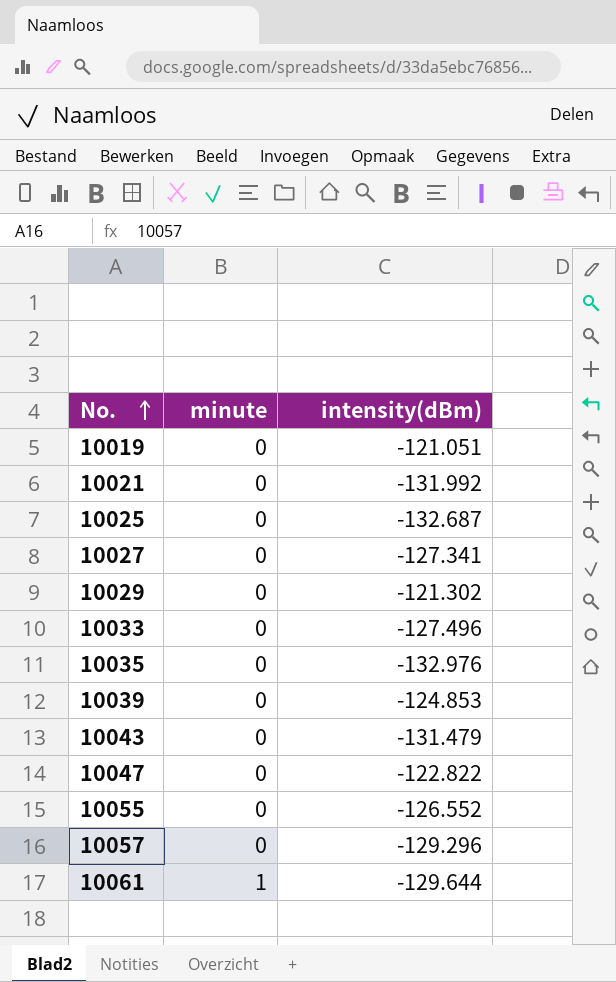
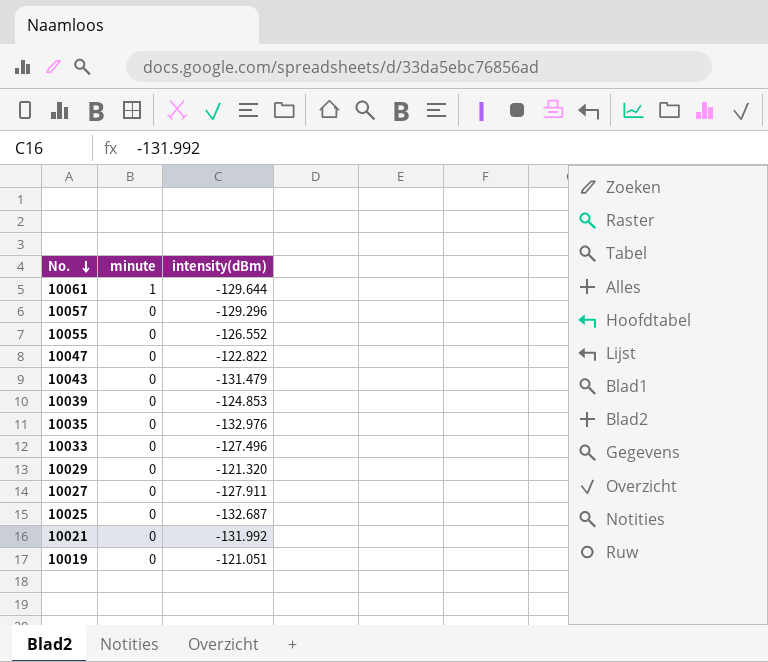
row order: No. ascending -> No. descending
10029 | intensity(dBm): -121.302 -> -121.320
10027 | intensity(dBm): -127.341 -> -127.911

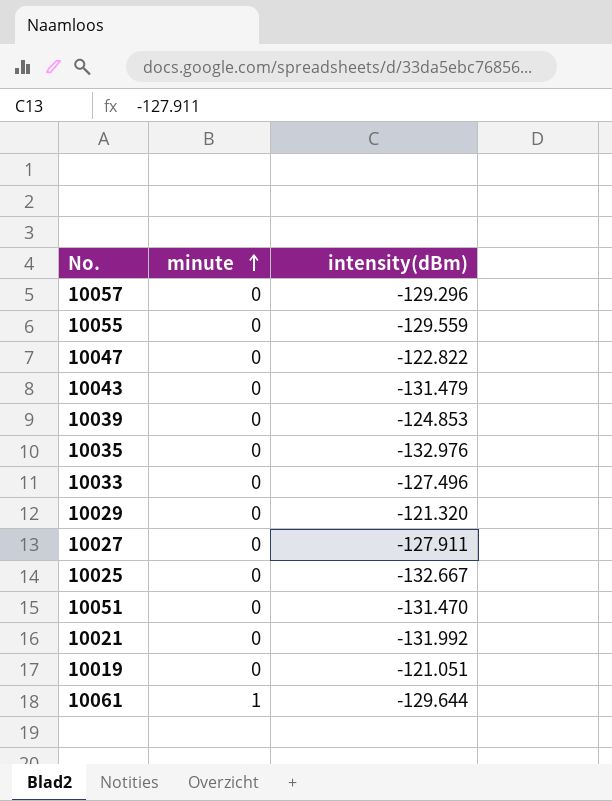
row order: No. descending -> minute ascending
10055 | intensity(dBm): -126.552 -> -129.559
10025 | intensity(dBm): -132.687 -> -132.667
row 10051: none -> 0 | -131.470

